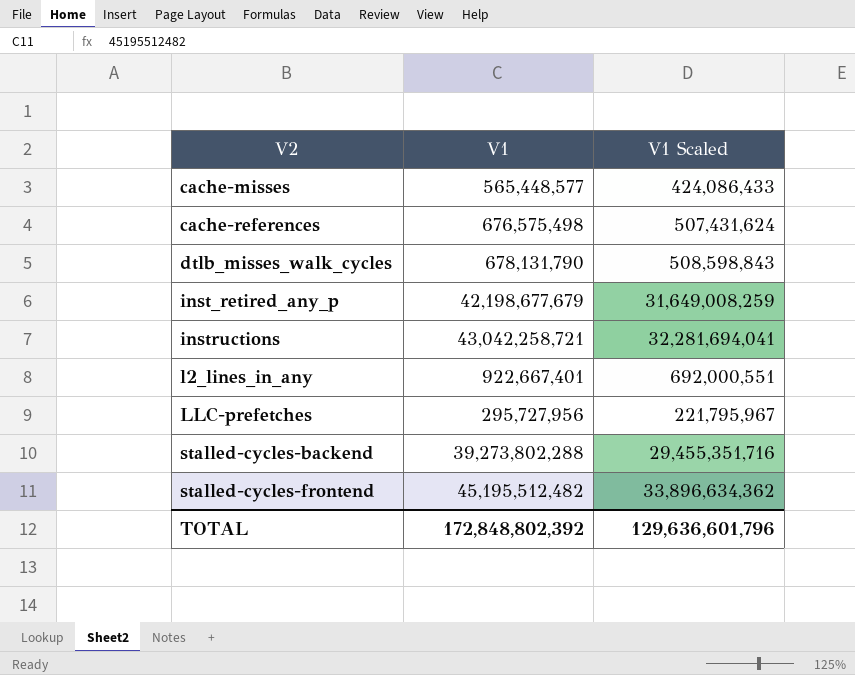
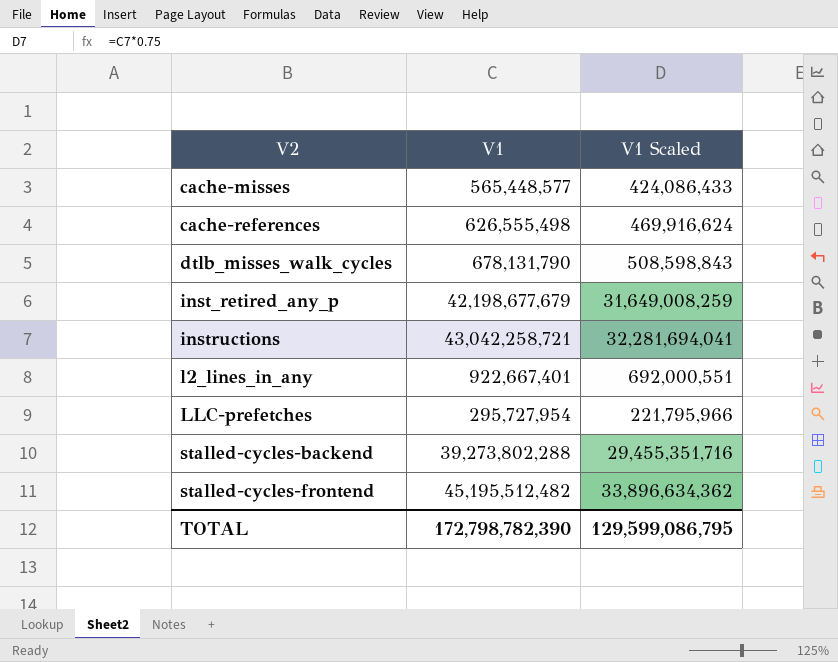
cache-references | V1: 676,575,498 -> 626,555,498
cache-references | V1 Scaled: 507,431,624 -> 469,916,624
LLC-prefetches | V1: 295,727,956 -> 295,727,954
LLC-prefetches | V1 Scaled: 221,795,967 -> 221,795,966
TOTAL | V1: 172,848,802,392 -> 172,798,782,390
TOTAL | V1 Scaled: 129,636,601,796 -> 129,599,086,795

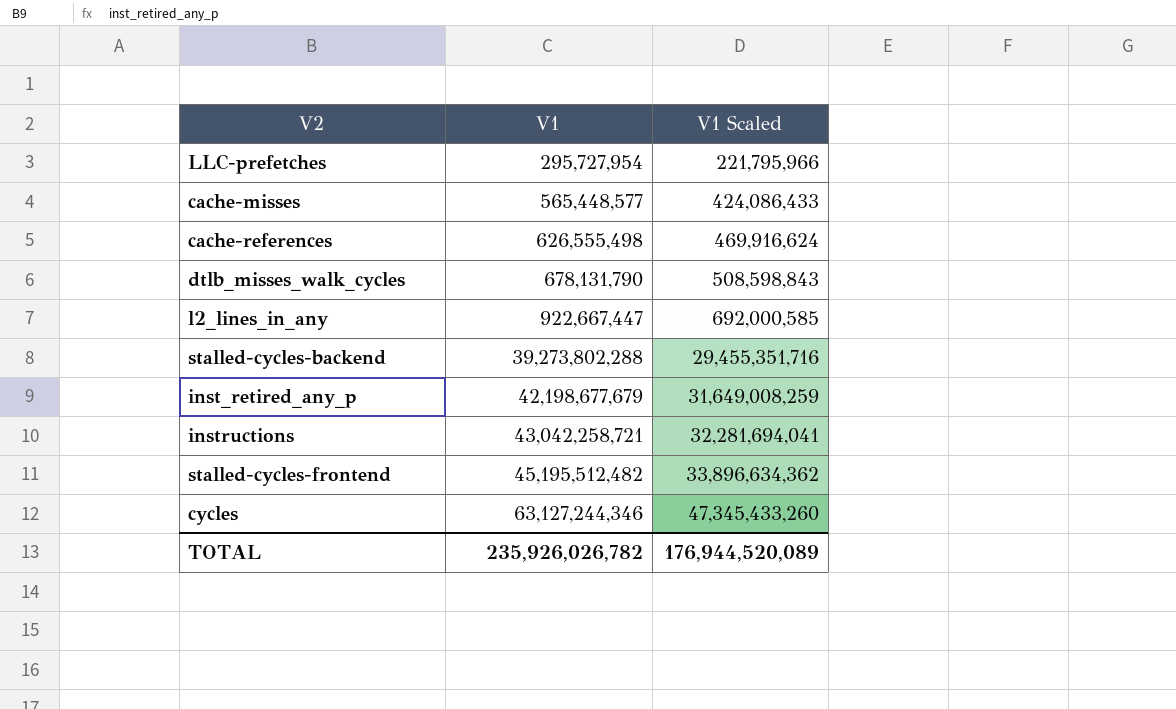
row order: V2 ascending -> V1 ascending
l2_lines_in_any | V1: 922,667,401 -> 922,667,447
l2_lines_in_any | V1 Scaled: 692,000,551 -> 692,000,585
row cycles: none -> 63,127,244,346 | 47,345,433,260
TOTAL | V1: 172,798,782,390 -> 235,926,026,782
TOTAL | V1 Scaled: 129,599,086,795 -> 176,944,520,089

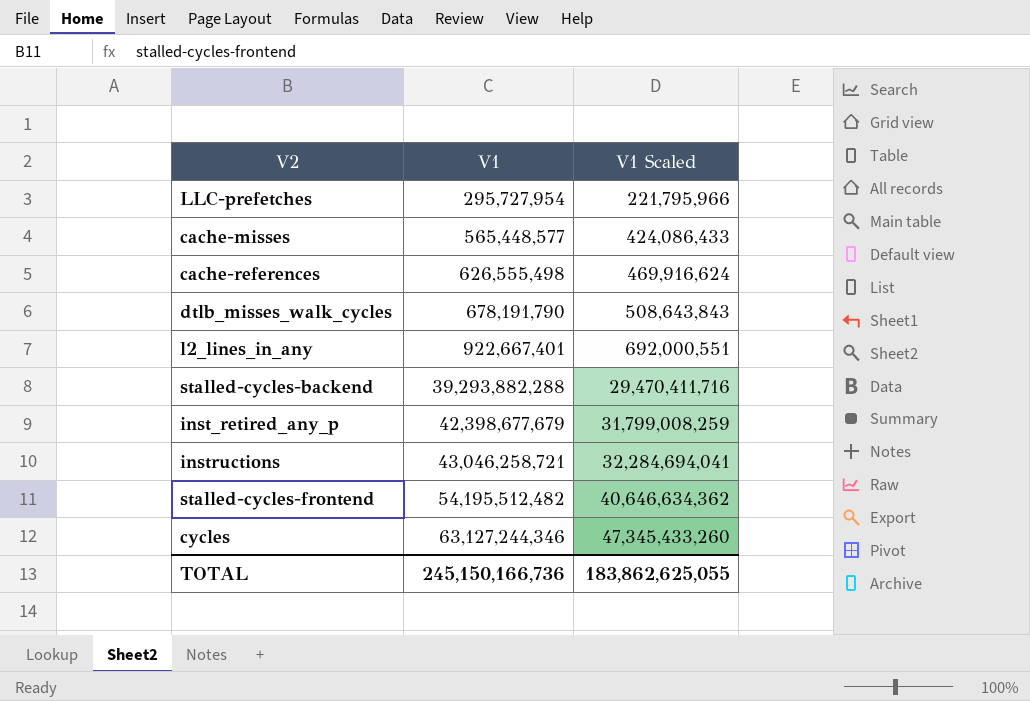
dtlb_misses_walk_cycles | V1: 678,131,790 -> 678,191,790
dtlb_misses_walk_cycles | V1 Scaled: 508,598,843 -> 508,643,843
l2_lines_in_any | V1: 922,667,447 -> 922,667,401
l2_lines_in_any | V1 Scaled: 692,000,585 -> 692,000,551
stalled-cycles-backend | V1: 39,273,802,288 -> 39,293,882,288
stalled-cycles-backend | V1 Scaled: 29,455,351,716 -> 29,470,411,716
inst_retired_any_p | V1: 42,198,677,679 -> 42,398,677,679
inst_retired_any_p | V1 Scaled: 31,649,008,259 -> 31,799,008,259
instructions | V1: 43,042,258,721 -> 43,046,258,721
instructions | V1 Scaled: 32,281,694,041 -> 32,284,694,041
stalled-cycles-frontend | V1: 45,195,512,482 -> 54,195,512,482
stalled-cycles-frontend | V1 Scaled: 33,896,634,362 -> 40,646,634,362
TOTAL | V1: 235,926,026,782 -> 245,150,166,736
TOTAL | V1 Scaled: 176,944,520,089 -> 183,862,625,055

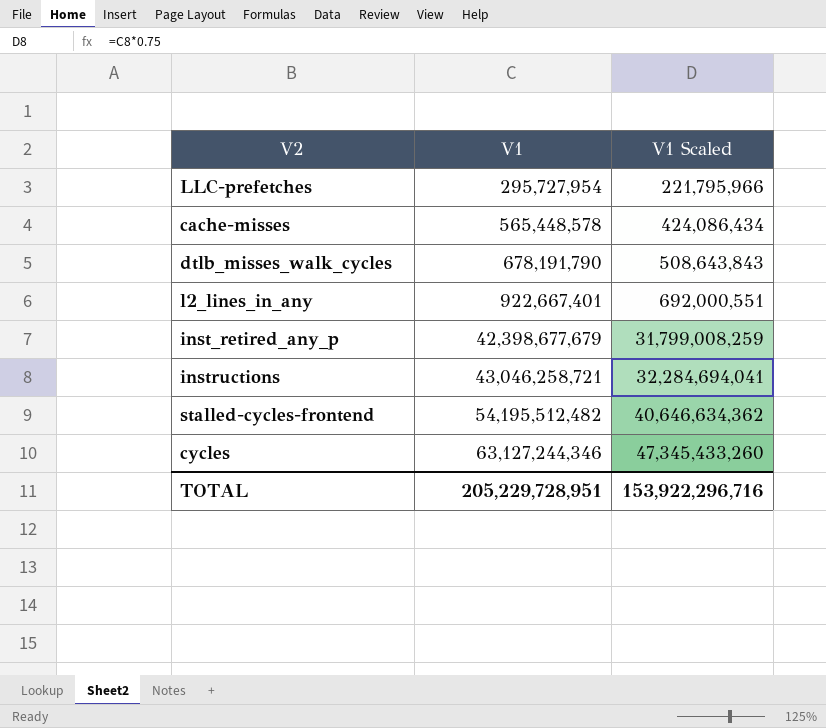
row cache-references: 626,555,498 | 469,916,624 -> none
row stalled-cycles-backend: 39,293,882,288 | 29,470,411,716 -> none
cache-misses | V1: 565,448,577 -> 565,448,578
cache-misses | V1 Scaled: 424,086,433 -> 424,086,434
TOTAL | V1: 245,150,166,736 -> 205,229,728,951
TOTAL | V1 Scaled: 183,862,625,055 -> 153,922,296,716

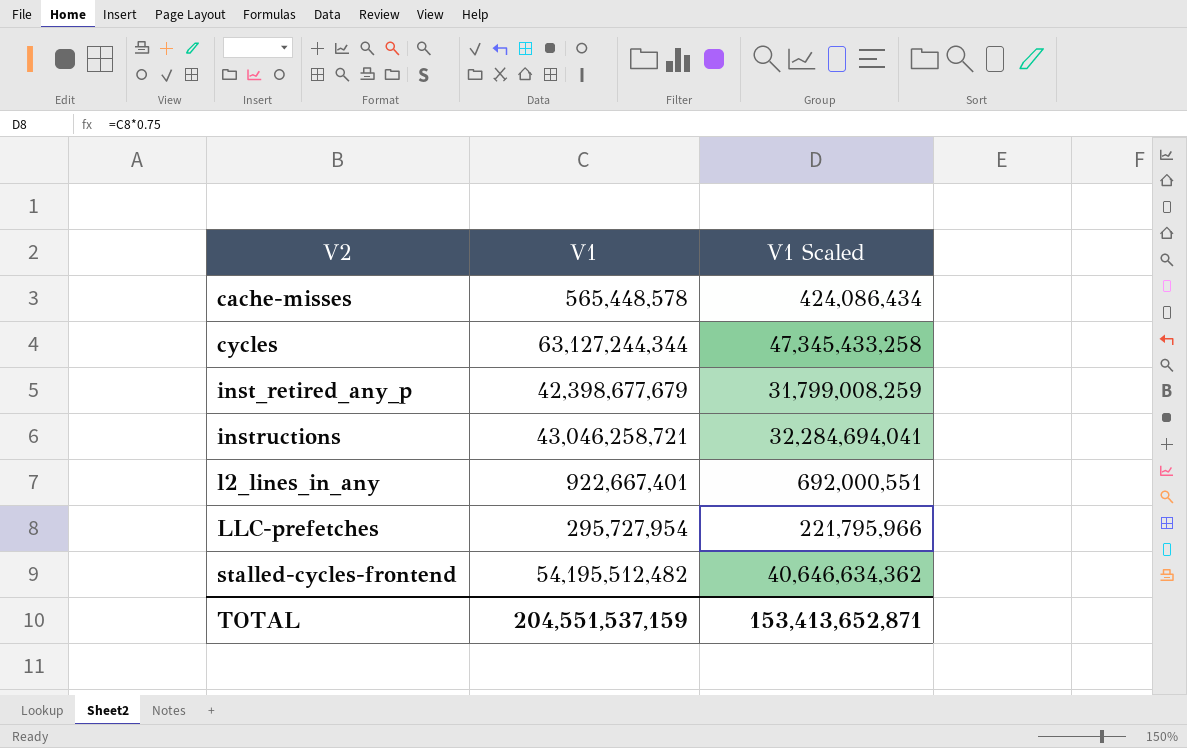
row order: V1 ascending -> V2 ascending
row dtlb_misses_walk_cycles: 678,191,790 | 508,643,843 -> none
cycles | V1: 63,127,244,346 -> 63,127,244,344
cycles | V1 Scaled: 47,345,433,260 -> 47,345,433,258
TOTAL | V1: 205,229,728,951 -> 204,551,537,159
TOTAL | V1 Scaled: 153,922,296,716 -> 153,413,652,871

